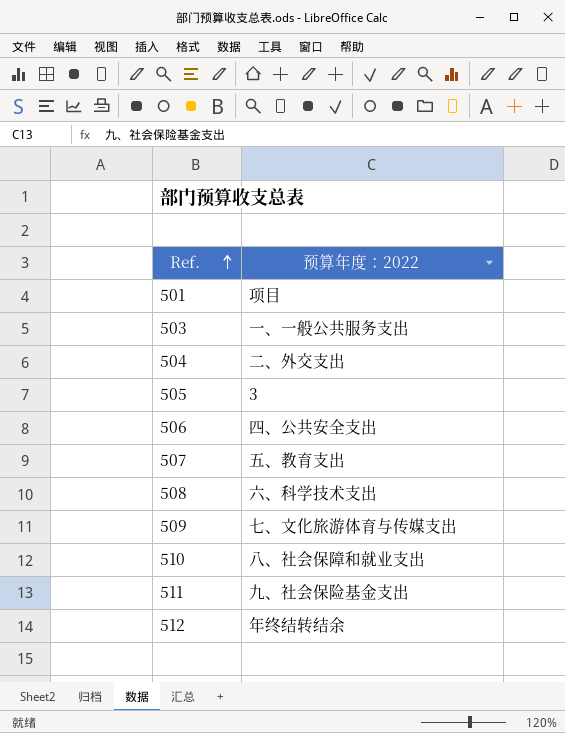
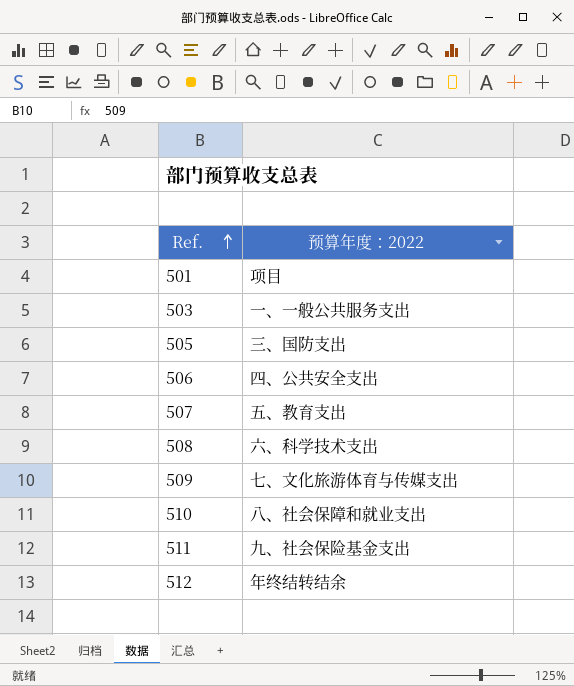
row 504: 二、外交支出 -> none
505 | 预算年度：2022: 3 -> 三、国防支出

